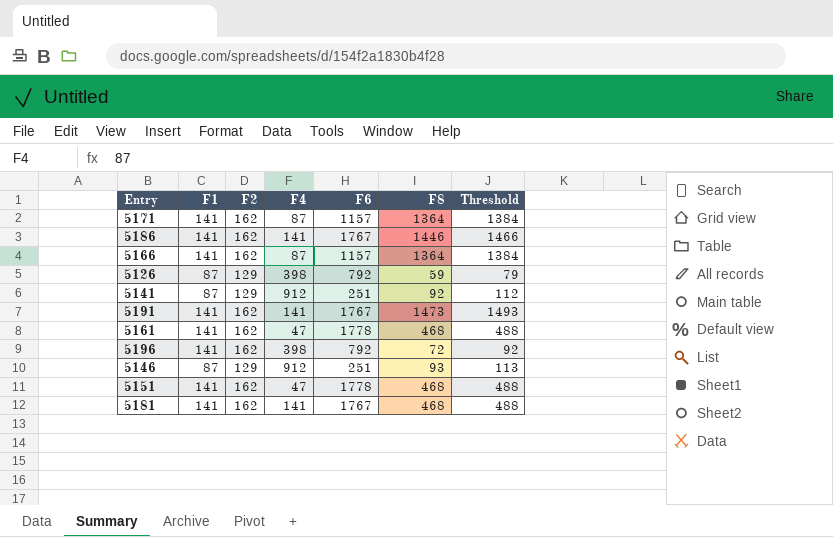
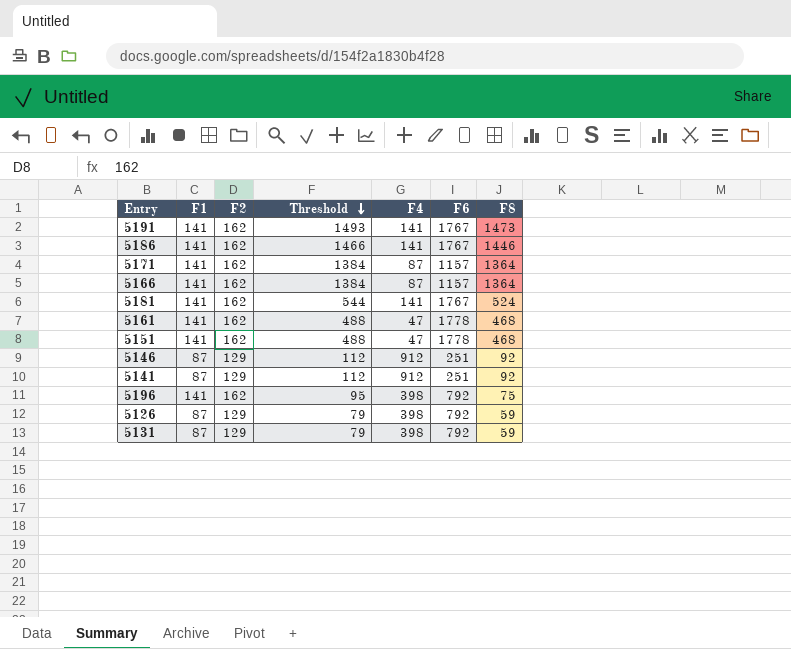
row order: none -> Threshold descending
column Threshold | position: 7 -> 4
5181 | Threshold: 488 -> 544
5181 | F8: 468 -> 524
5146 | Threshold: 113 -> 112
5146 | F8: 93 -> 92
5196 | Threshold: 92 -> 95
5196 | F8: 72 -> 75
row 5131: none -> 87 | 129 | 79 | 398 | 792 | 59

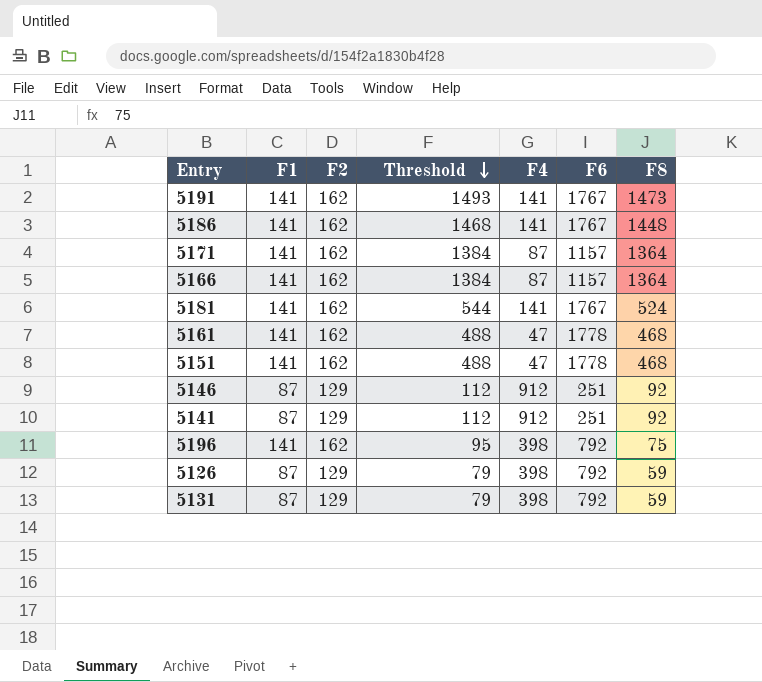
5186 | Threshold: 1466 -> 1468
5186 | F8: 1446 -> 1448

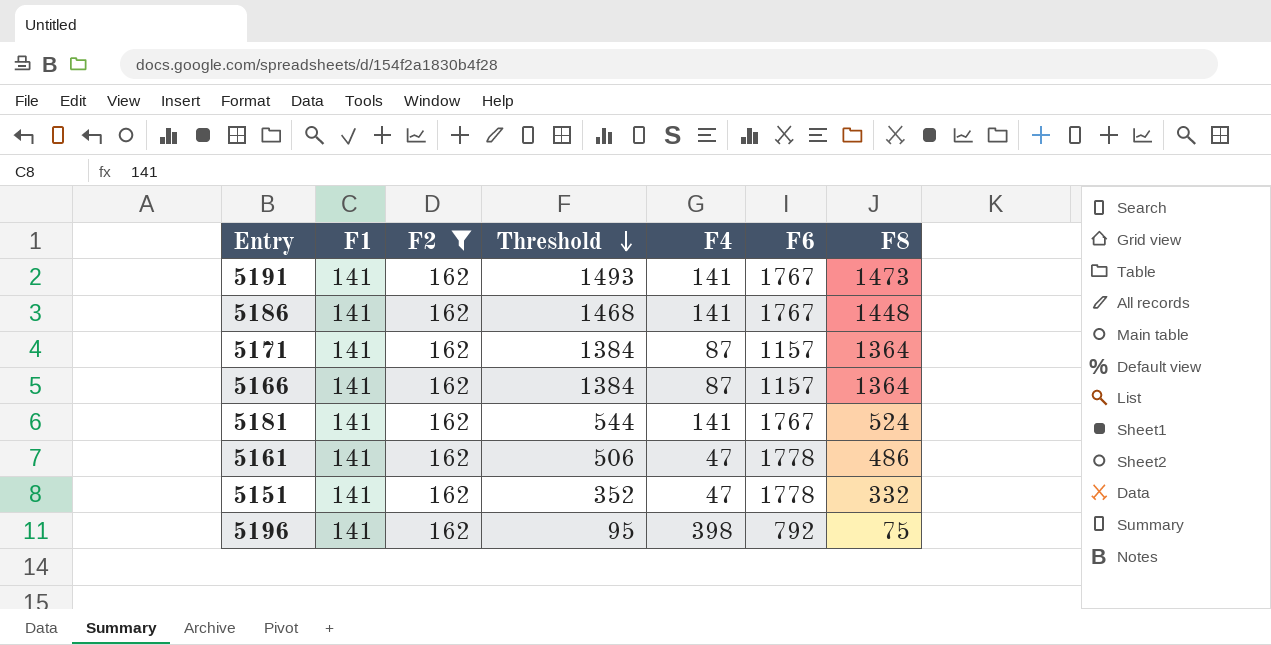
filter: none -> F2 = 162
5161 | Threshold: 488 -> 506
5161 | F8: 468 -> 486
5151 | Threshold: 488 -> 352
5151 | F8: 468 -> 332

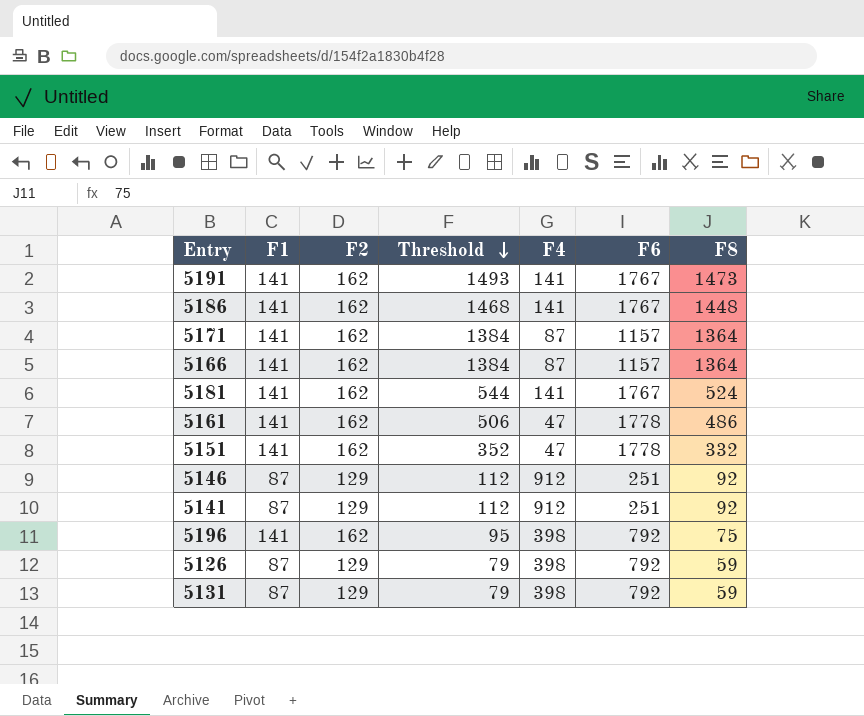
filter: F2 = 162 -> none

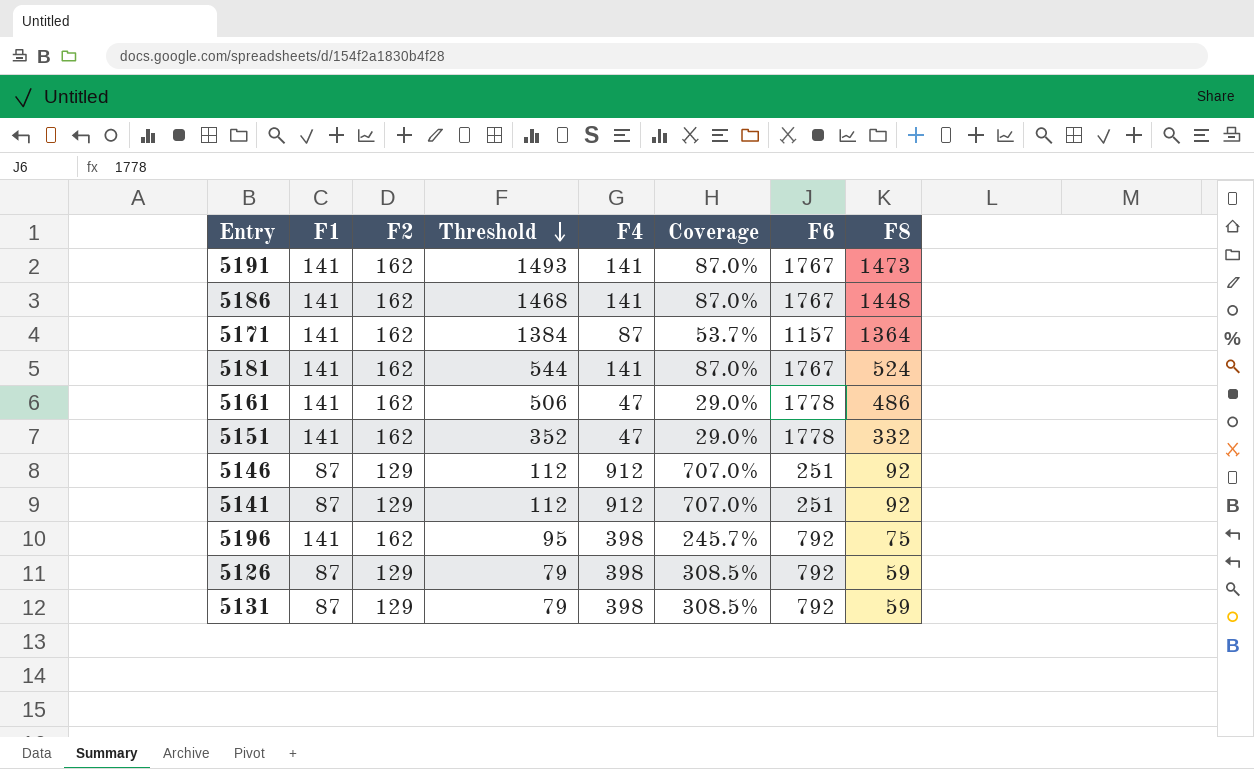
column Coverage | formula: none -> [F4] / [F2]
row 5166: 141 | 162 | 1384 | 87 | 1157 | 1364 -> none

